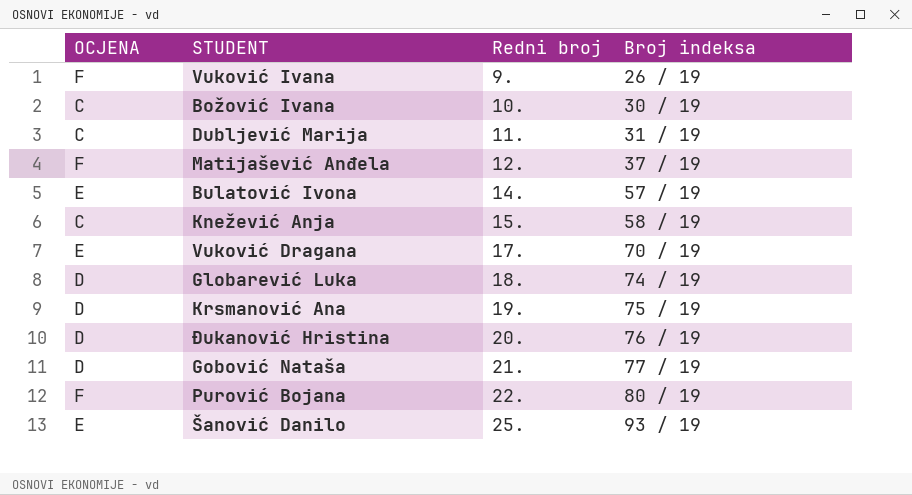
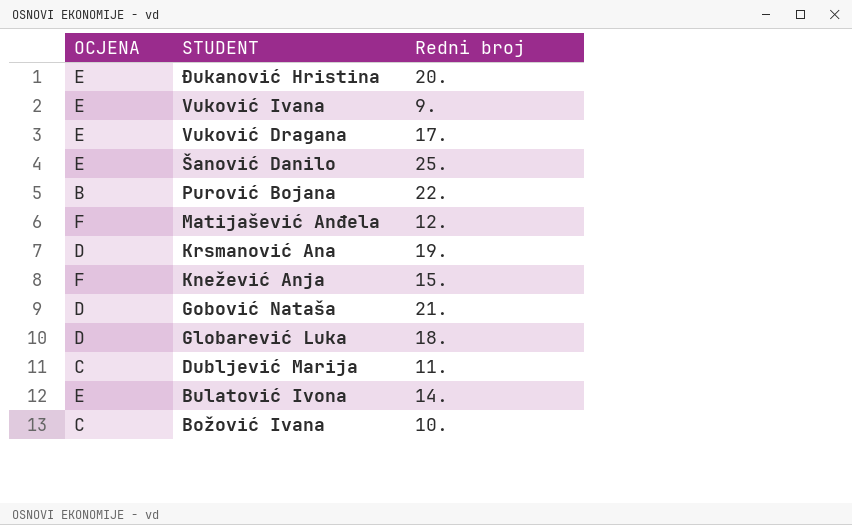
row order: Redni broj ascending -> STUDENT descending
column Broj indeksa | position: 4 -> none
Đukanović Hristina | OCJENA: D -> E
Vuković Ivana | OCJENA: F -> E
Purović Bojana | OCJENA: F -> B
Knežević Anja | OCJENA: C -> F

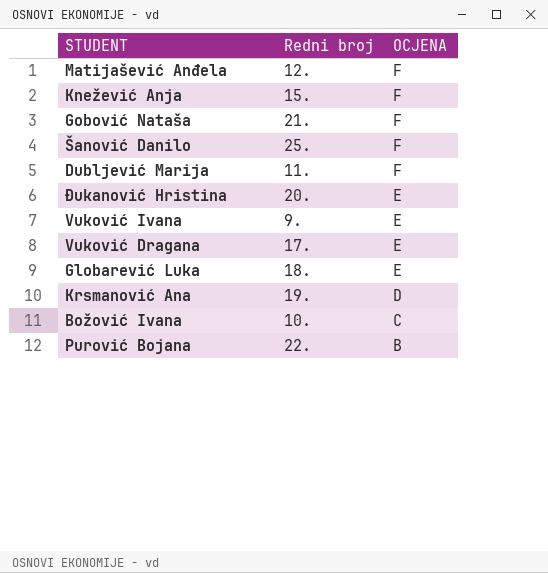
row order: STUDENT descending -> OCJENA descending
column OCJENA | position: 1 -> 3
row Bulatović Ivona: E | 14. -> none
Gobović Nataša | OCJENA: D -> F
Šanović Danilo | OCJENA: E -> F
Dubljević Marija | OCJENA: C -> F
Globarević Luka | OCJENA: D -> E

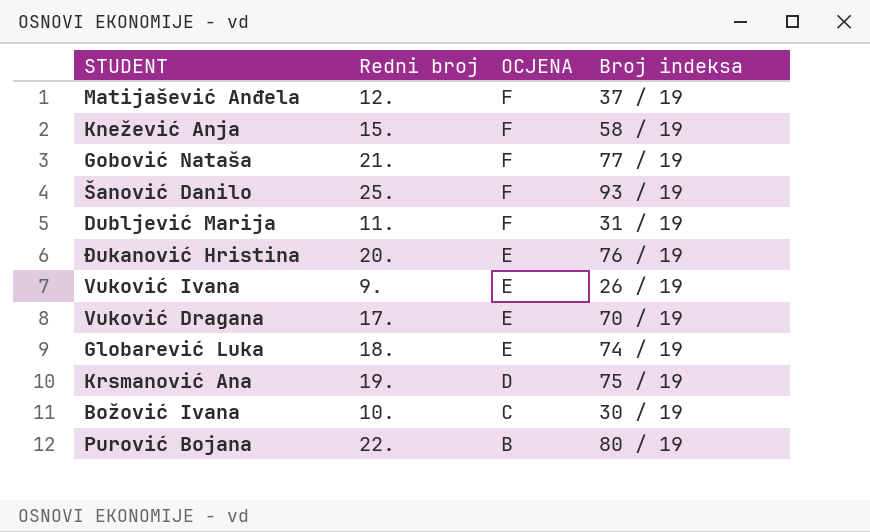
column Broj indeksa | position: none -> 4

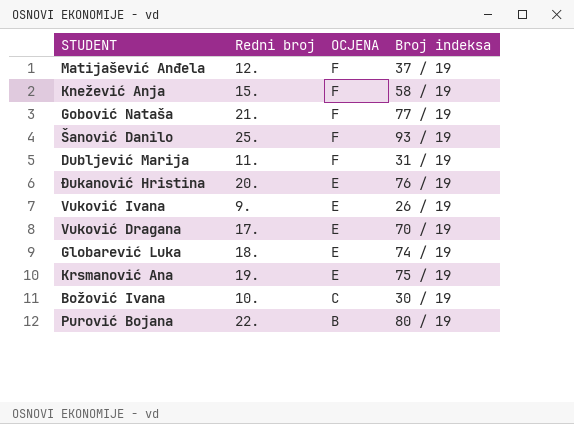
Krsmanović Ana | OCJENA: D -> E

